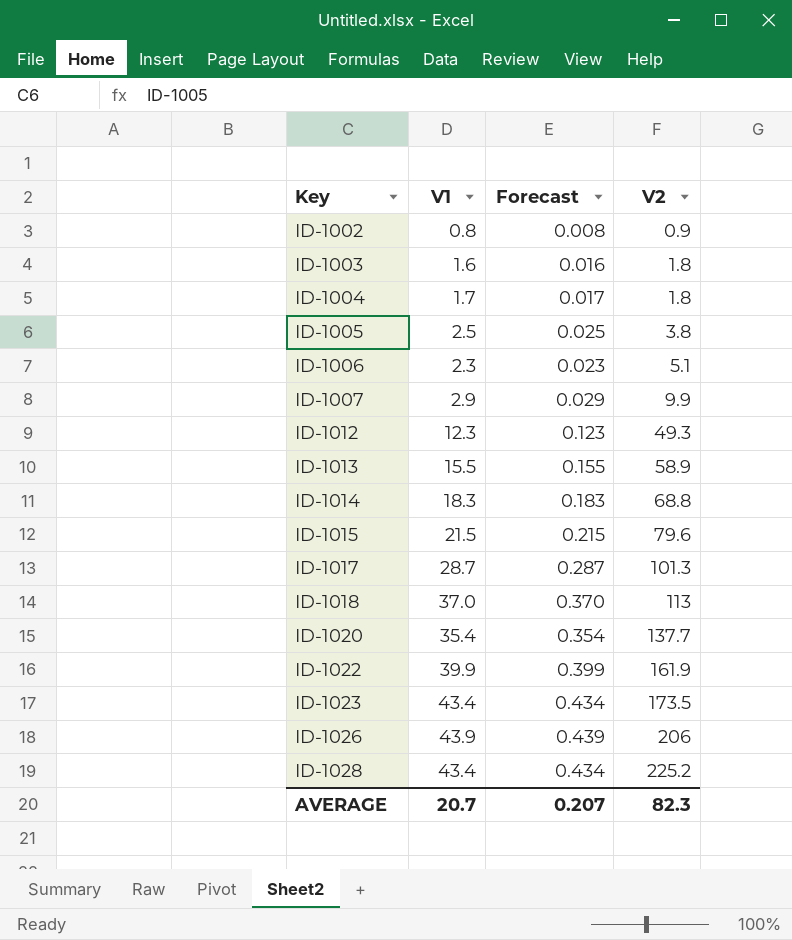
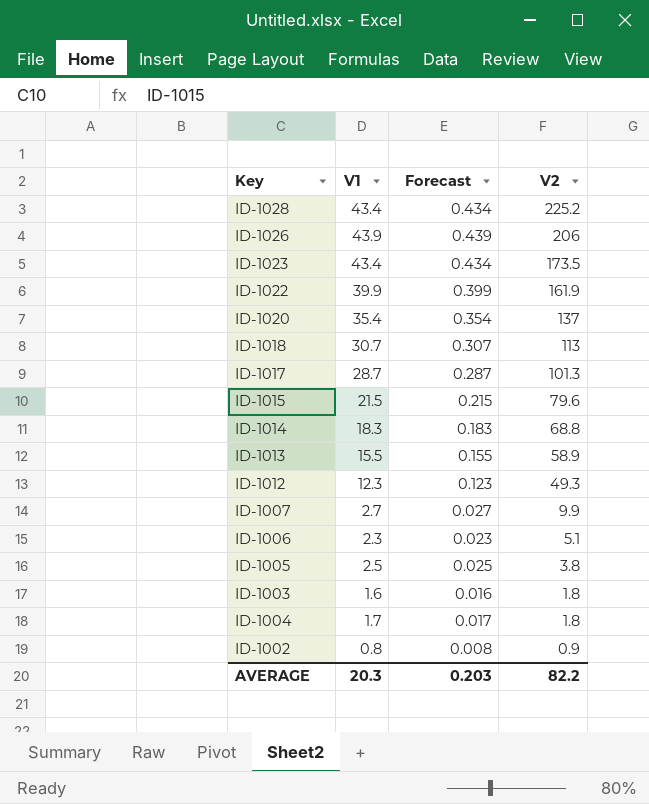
row order: Key ascending -> V2 descending
ID-1020 | V2: 137.7 -> 137
ID-1018 | V1: 37.0 -> 30.7
ID-1018 | Forecast: 0.370 -> 0.307
ID-1007 | V1: 2.9 -> 2.7
ID-1007 | Forecast: 0.029 -> 0.027
AVERAGE | V1: 20.7 -> 20.3
AVERAGE | Forecast: 0.207 -> 0.203
AVERAGE | V2: 82.3 -> 82.2

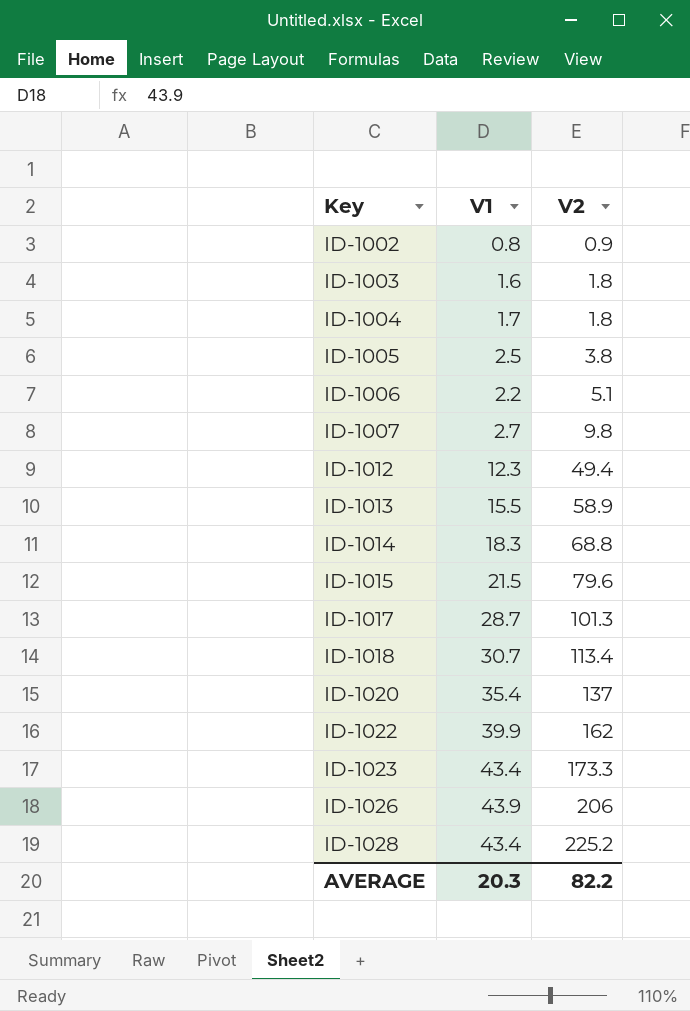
row order: V2 descending -> Key ascending
column Forecast | formula: [V1] * 0.01 -> none
ID-1006 | V1: 2.3 -> 2.2
ID-1007 | V2: 9.9 -> 9.8
ID-1012 | V2: 49.3 -> 49.4
ID-1018 | V2: 113 -> 113.4
ID-1022 | V2: 161.9 -> 162
ID-1023 | V2: 173.5 -> 173.3

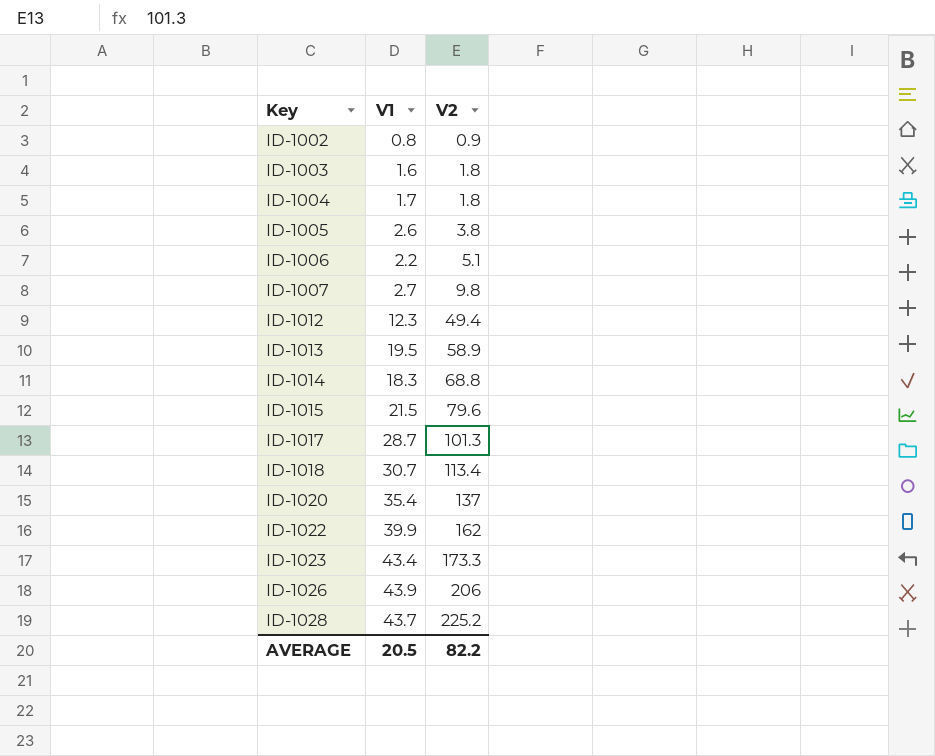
ID-1005 | V1: 2.5 -> 2.6
ID-1013 | V1: 15.5 -> 19.5
ID-1028 | V1: 43.4 -> 43.7
AVERAGE | V1: 20.3 -> 20.5

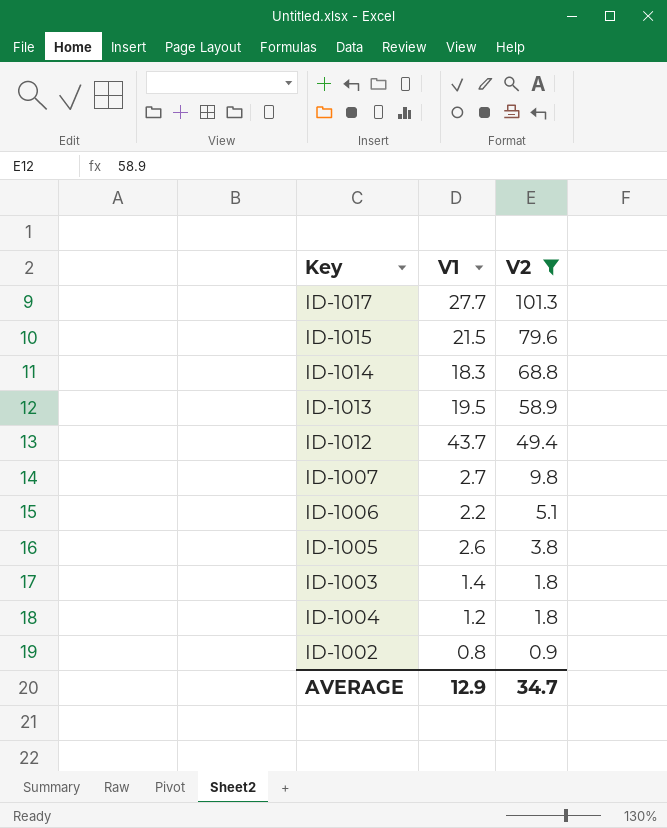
filter: none -> V2 <= 101.3
row order: Key ascending -> V2 descending
ID-1017 | V1: 28.7 -> 27.7
ID-1012 | V1: 12.3 -> 43.7
ID-1003 | V1: 1.6 -> 1.4
ID-1004 | V1: 1.7 -> 1.2
AVERAGE | V1: 20.5 -> 12.9
AVERAGE | V2: 82.2 -> 34.7

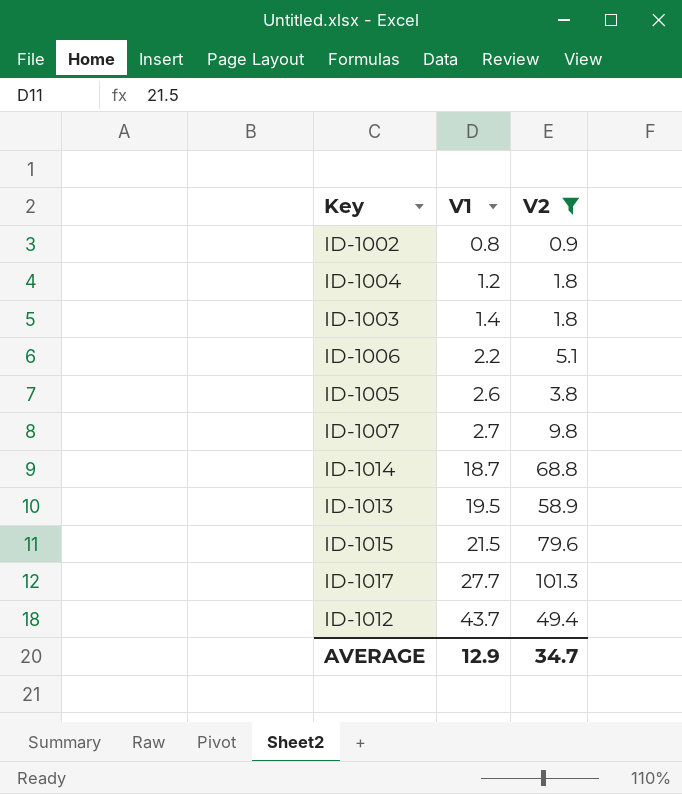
row order: V2 descending -> V1 ascending
ID-1014 | V1: 18.3 -> 18.7

